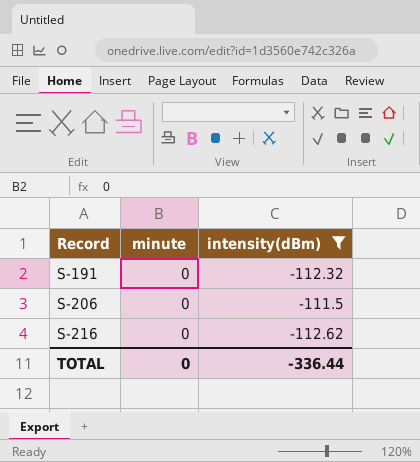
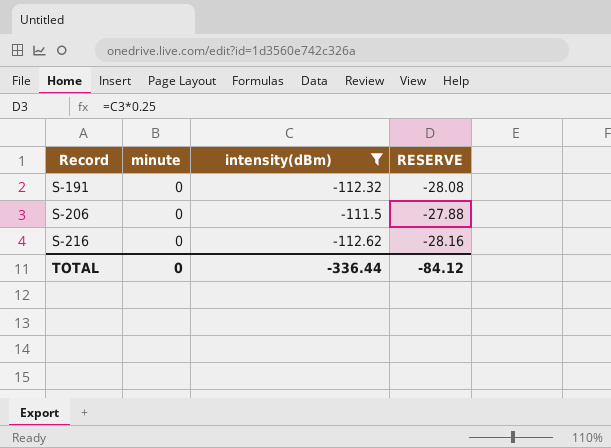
column RESERVE | formula: none -> [intensity(dBm)] * 0.25

